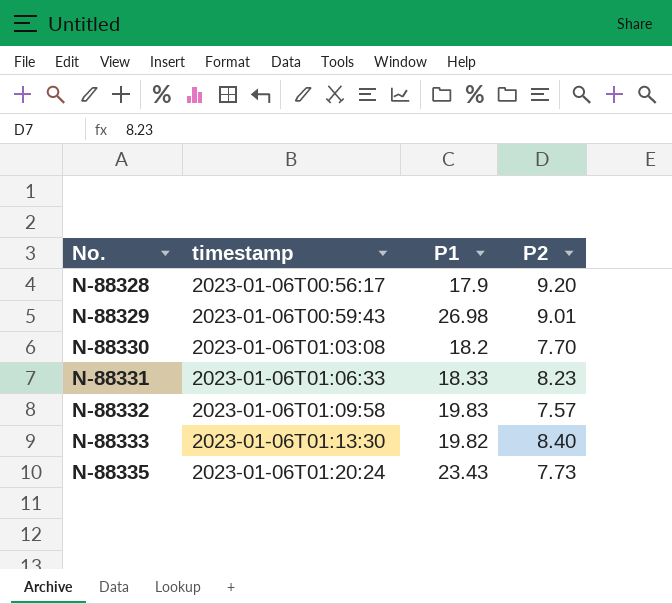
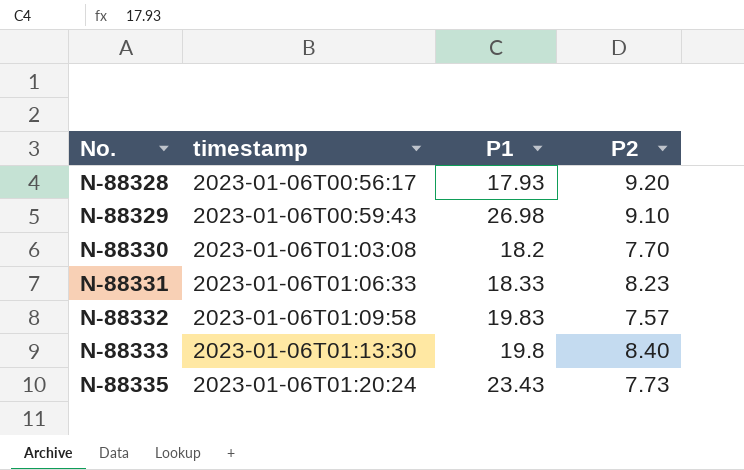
N-88328 | P1: 17.9 -> 17.93
N-88329 | P2: 9.01 -> 9.10
N-88333 | P1: 19.82 -> 19.8

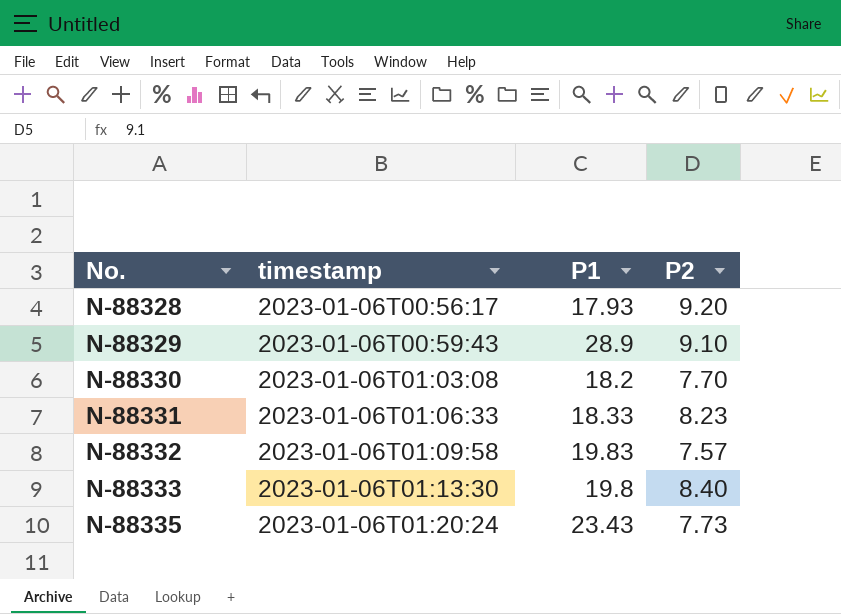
N-88329 | P1: 26.98 -> 28.9

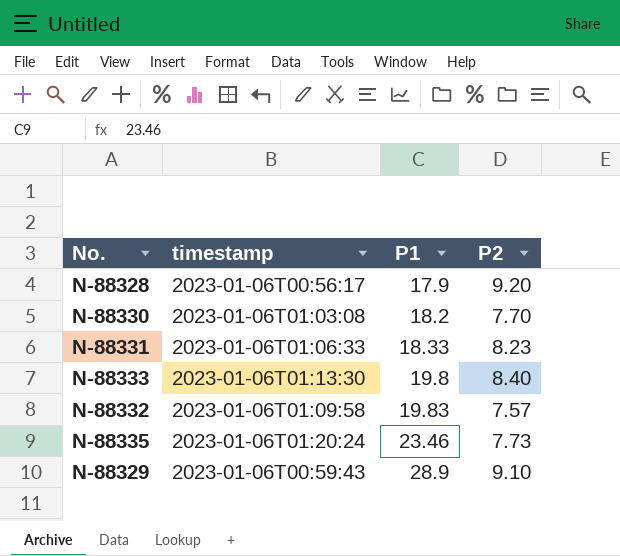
row order: No. ascending -> P1 ascending
N-88328 | P1: 17.93 -> 17.9
N-88335 | P1: 23.43 -> 23.46

